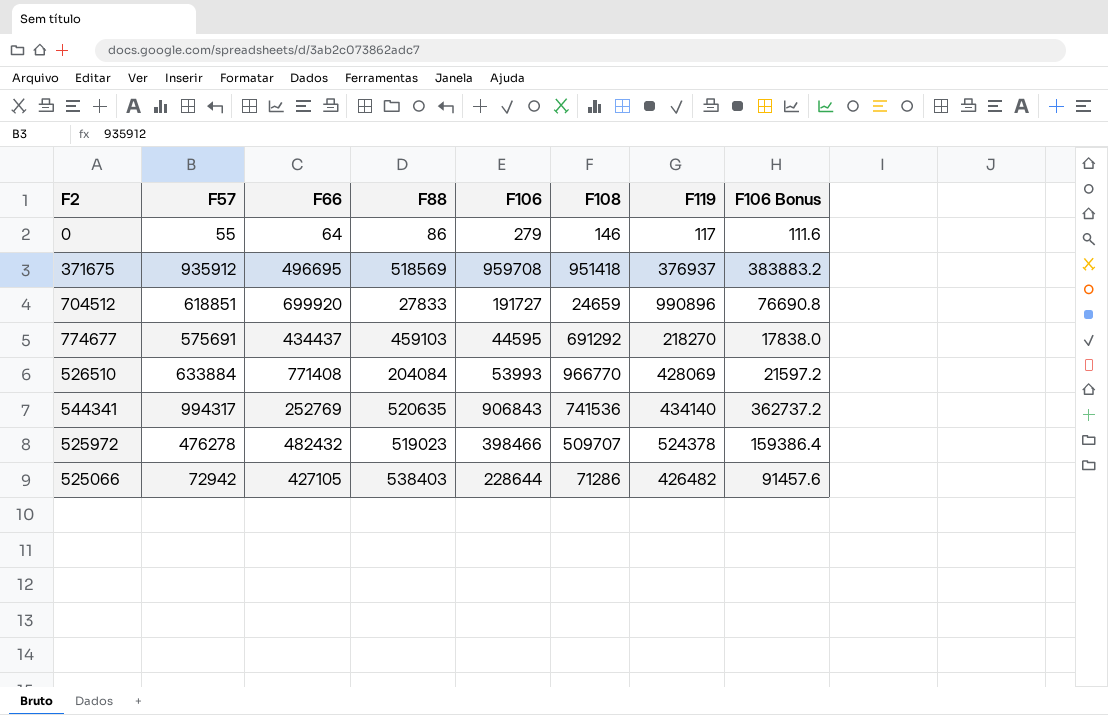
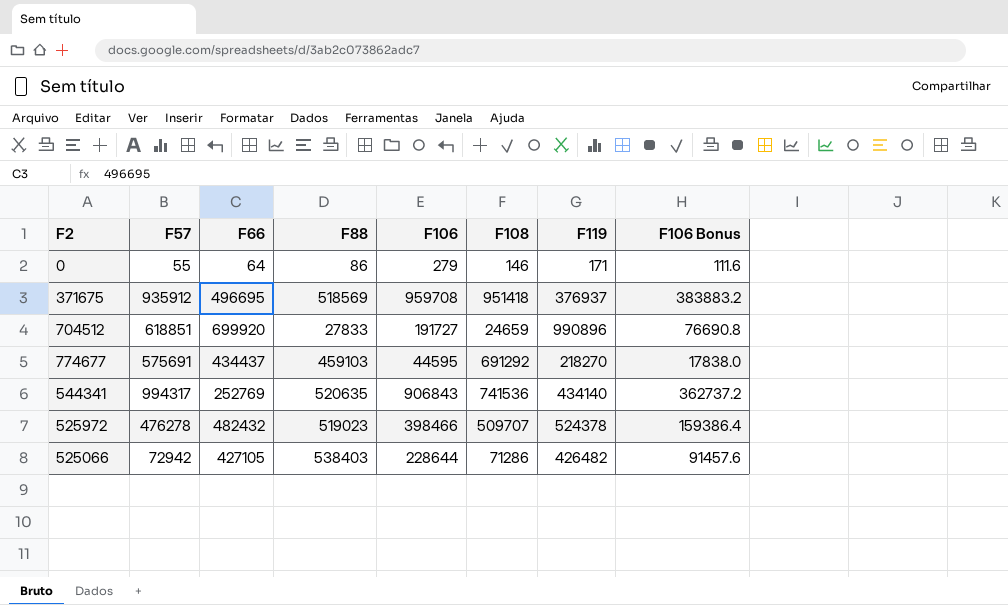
row 526510: 633884 | 771408 | 204084 | 53993 | 966770 | 428069 | 21597.2 -> none
0 | F119: 117 -> 171

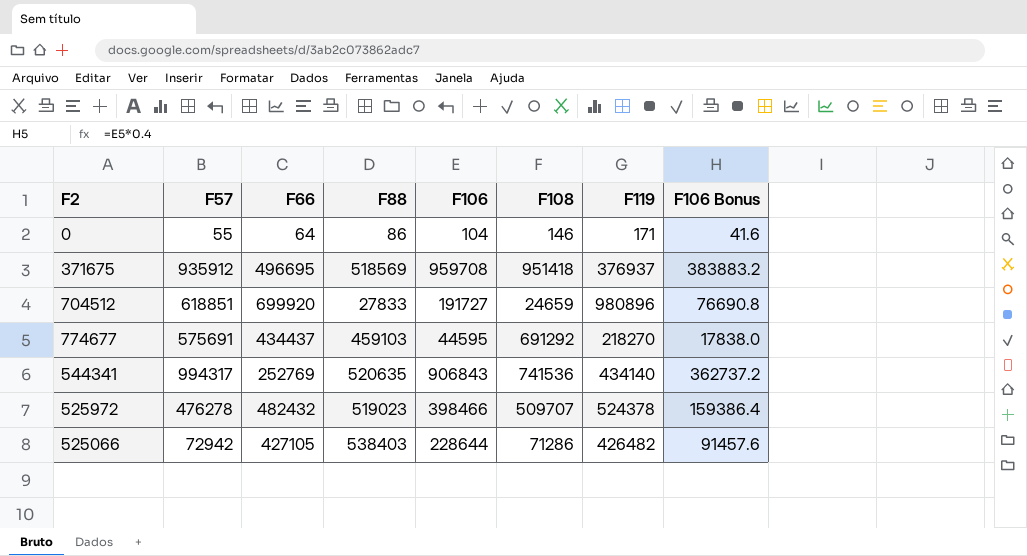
0 | F106: 279 -> 104
0 | F106 Bonus: 111.6 -> 41.6
704512 | F119: 990896 -> 980896

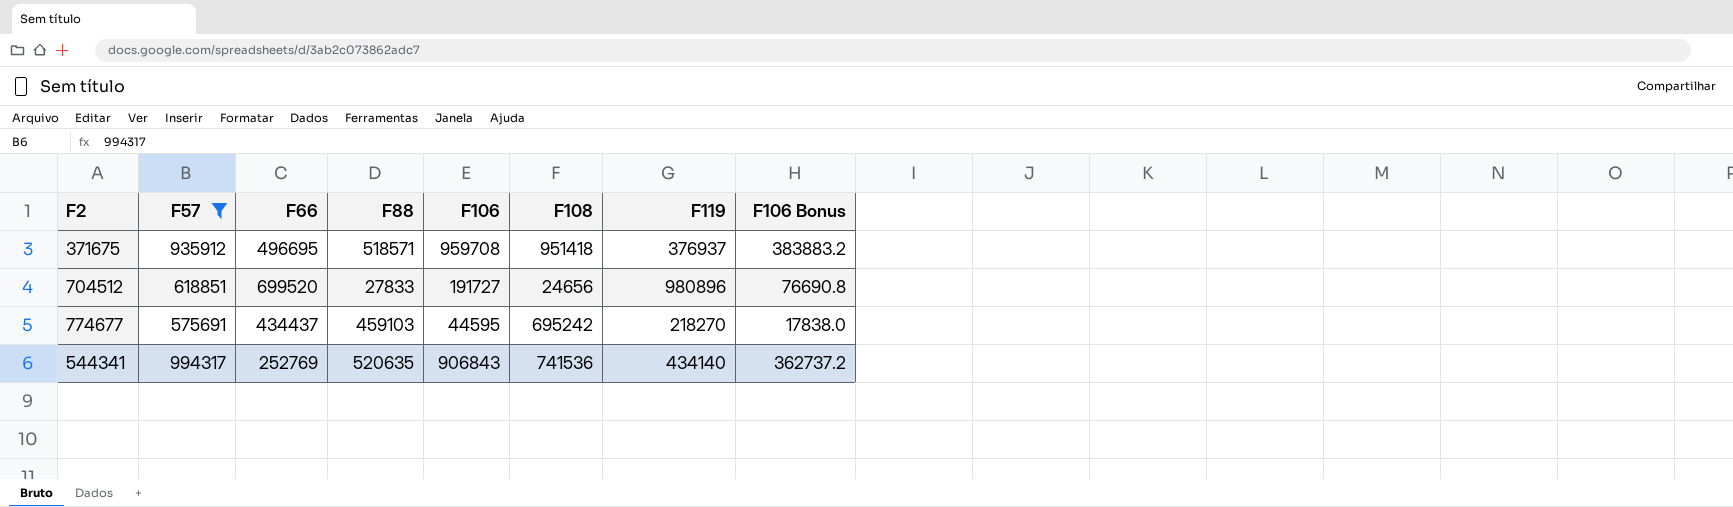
filter: none -> F57 >= 575691
371675 | F88: 518569 -> 518571
704512 | F66: 699920 -> 699520
704512 | F108: 24659 -> 24656
774677 | F108: 691292 -> 695242

